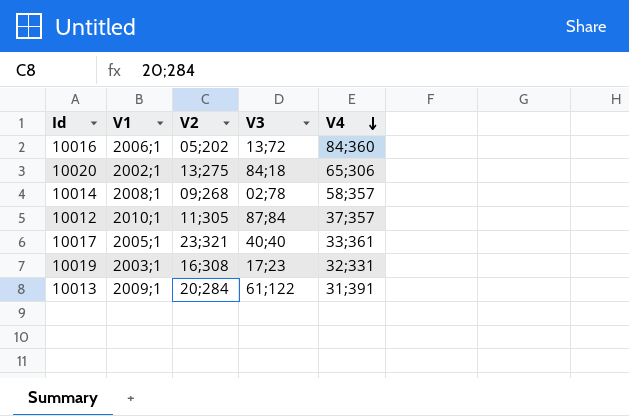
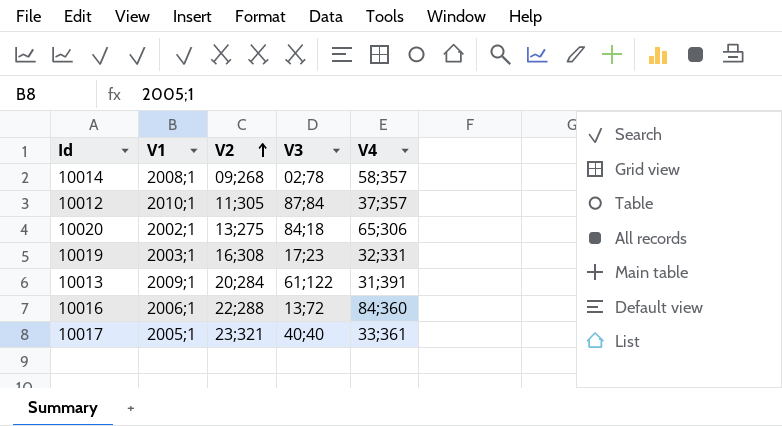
row order: V4 descending -> V2 ascending
10016 | V2: 05;202 -> 22;288

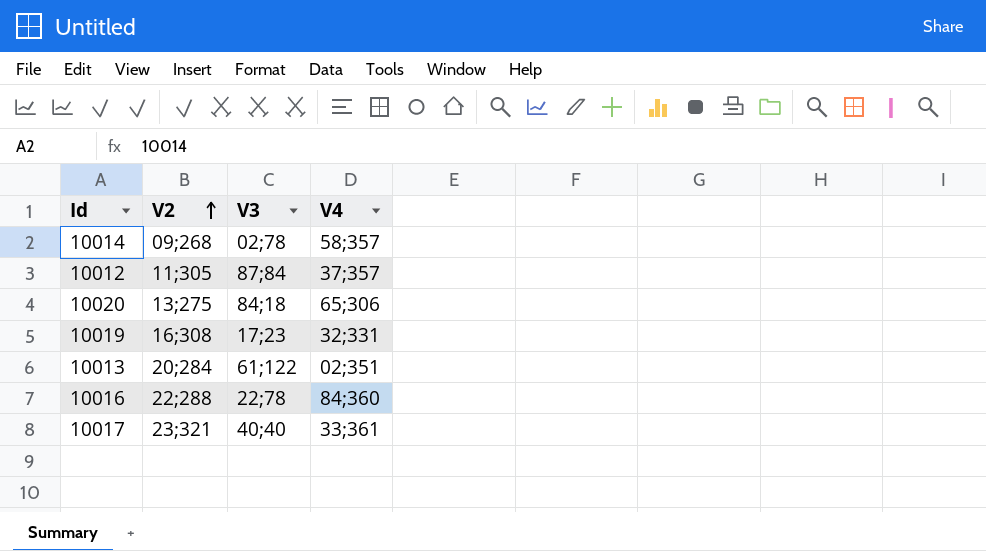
column V1 | position: 2 -> none
10013 | V4: 31;391 -> 02;351
10016 | V3: 13;72 -> 22;78

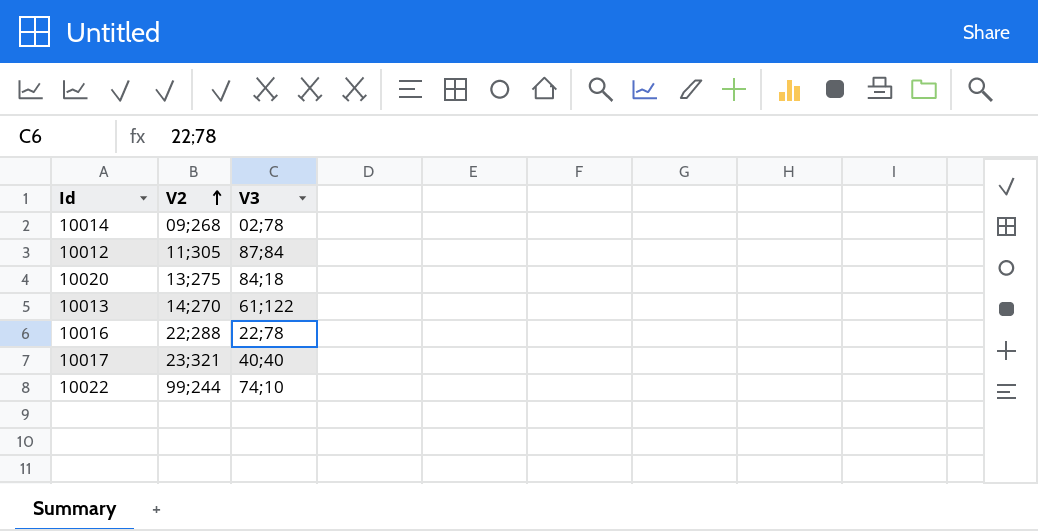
column V4 | position: 4 -> none
row 10019: 16;308 | 17;23 | 32;331 -> none
10013 | V2: 20;284 -> 14;270
row 10022: none -> 99;244 | 74;10

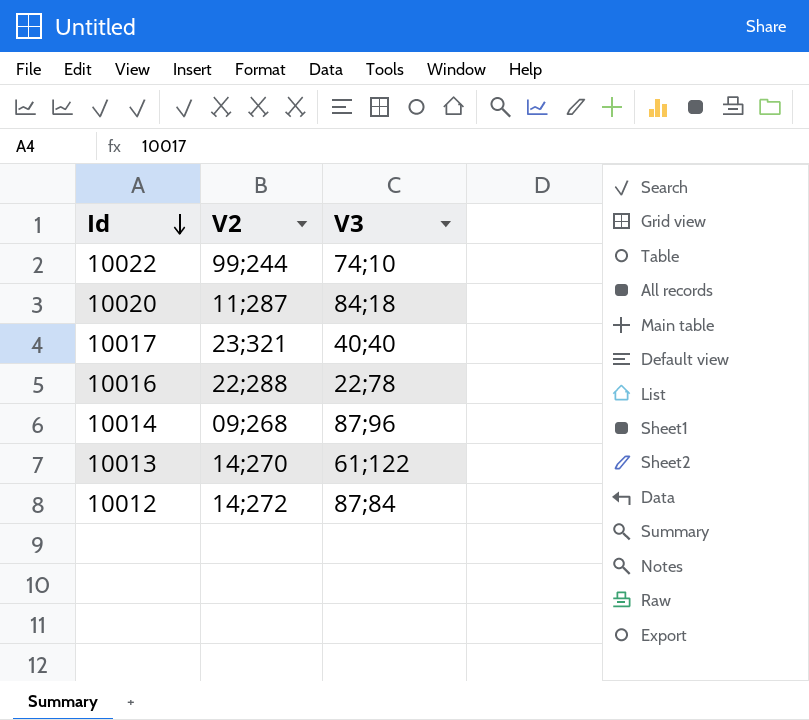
row order: V2 ascending -> Id descending
10020 | V2: 13;275 -> 11;287
10014 | V3: 02;78 -> 87;96
10012 | V2: 11;305 -> 14;272

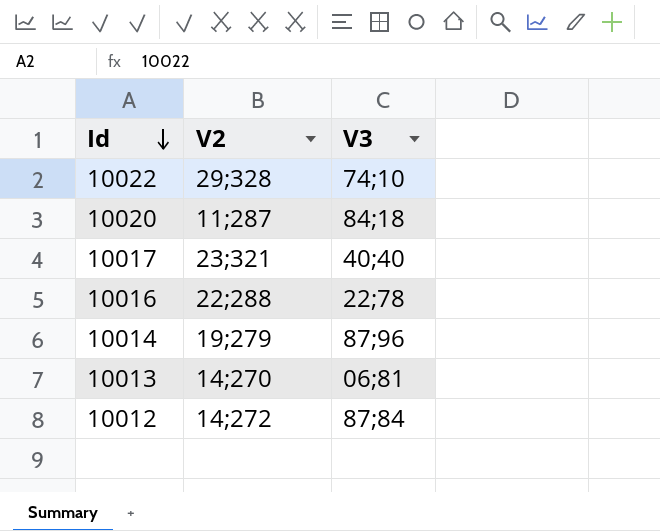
10022 | V2: 99;244 -> 29;328
10014 | V2: 09;268 -> 19;279
10013 | V3: 61;122 -> 06;81

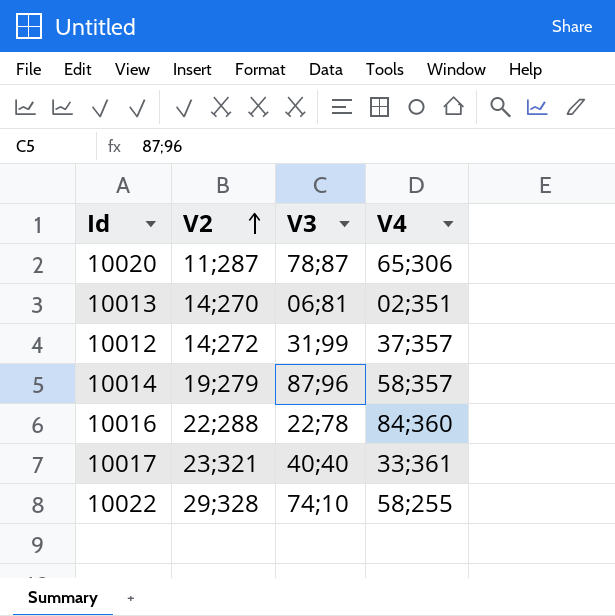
row order: Id descending -> V2 ascending
column V4 | position: none -> 4
10020 | V3: 84;18 -> 78;87
10012 | V3: 87;84 -> 31;99

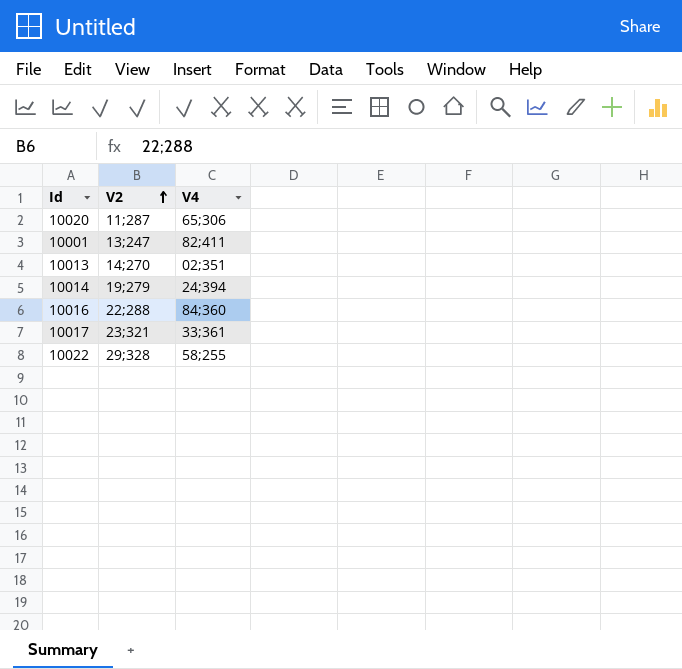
column V3 | position: 3 -> none
row 10012: 14;272 | 31;99 | 37;357 -> none
row 10001: none -> 13;247 | 82;411
10014 | V4: 58;357 -> 24;394

